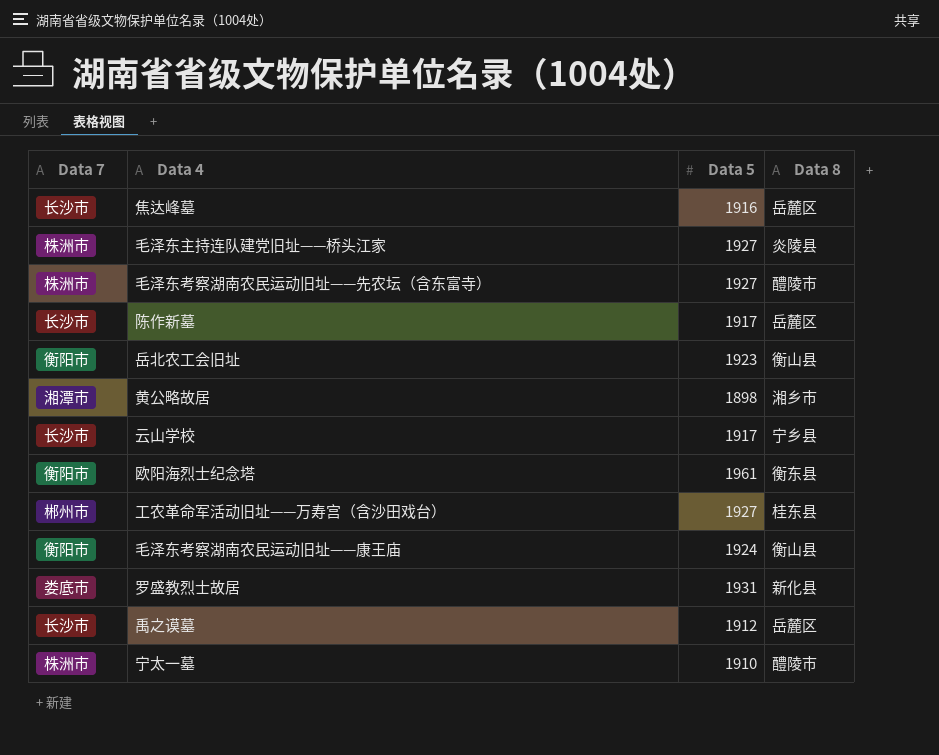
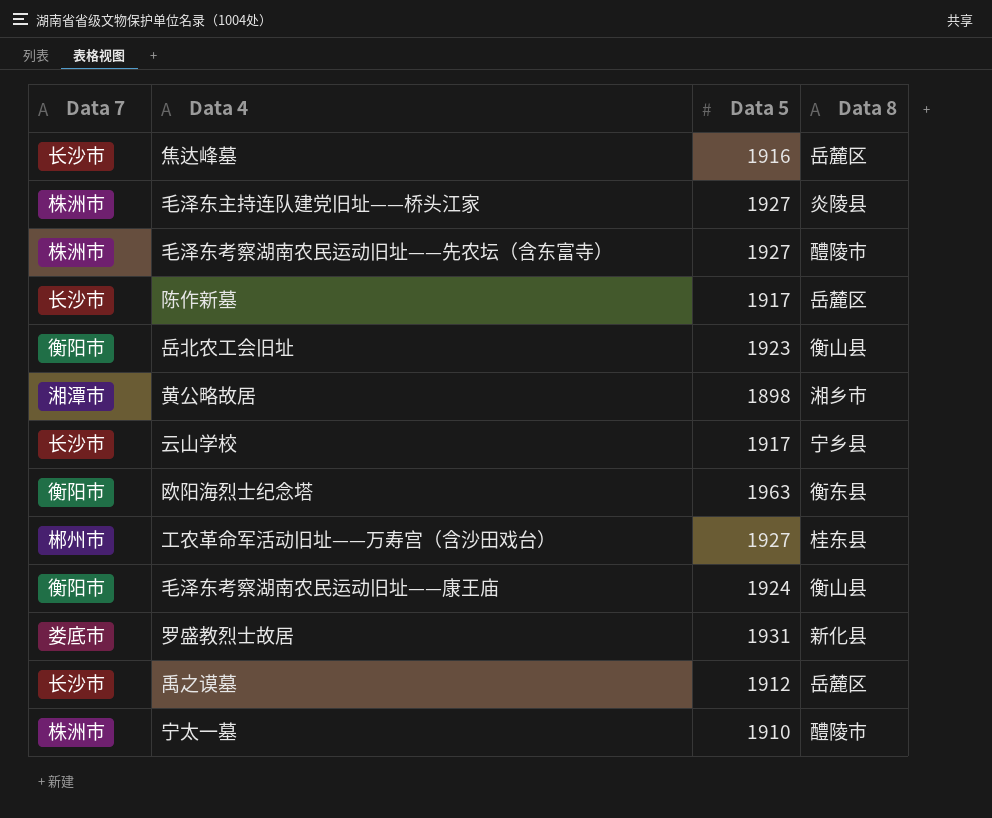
欧阳海烈士纪念塔 | Data 5: 1961 -> 1963

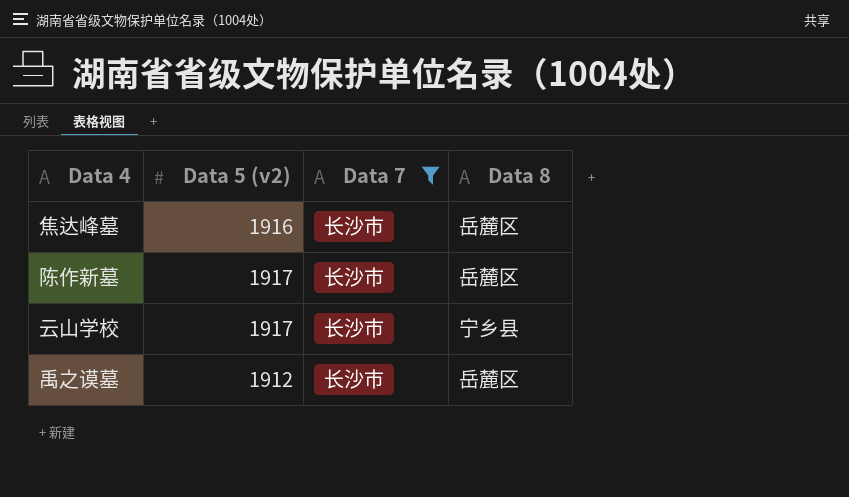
filter: none -> Data 7 = 长沙市
column name: Data 5 -> Data 5 (v2)
column Data 7 | position: 1 -> 3

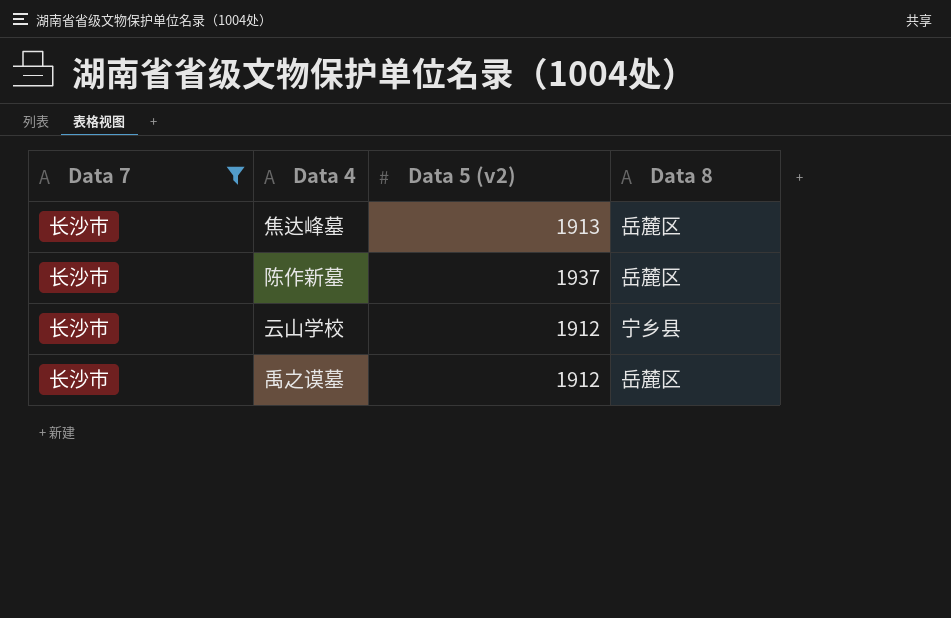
column Data 7 | position: 3 -> 1
焦达峰墓 | Data 5 (v2): 1916 -> 1913
陈作新墓 | Data 5 (v2): 1917 -> 1937
云山学校 | Data 5 (v2): 1917 -> 1912

